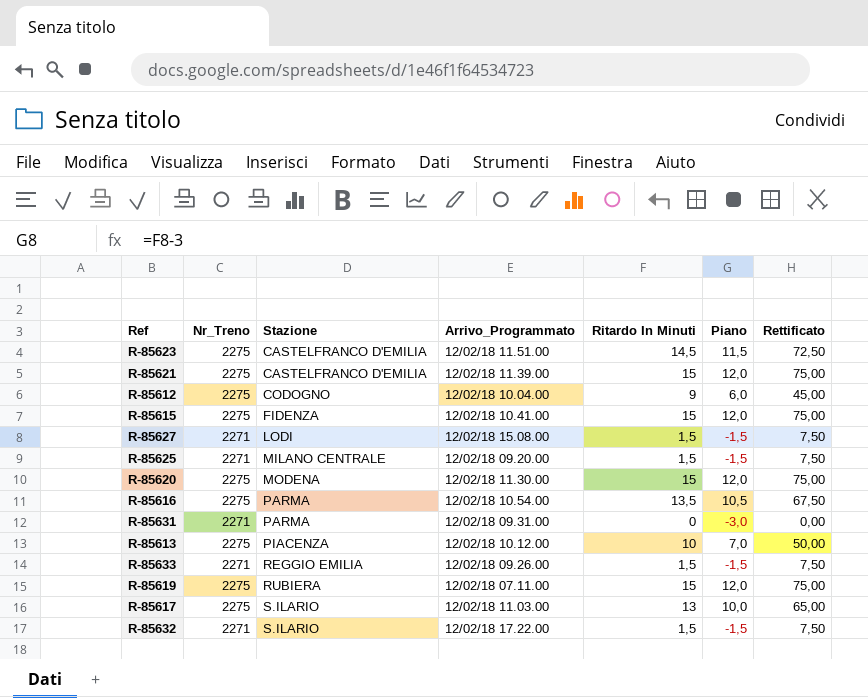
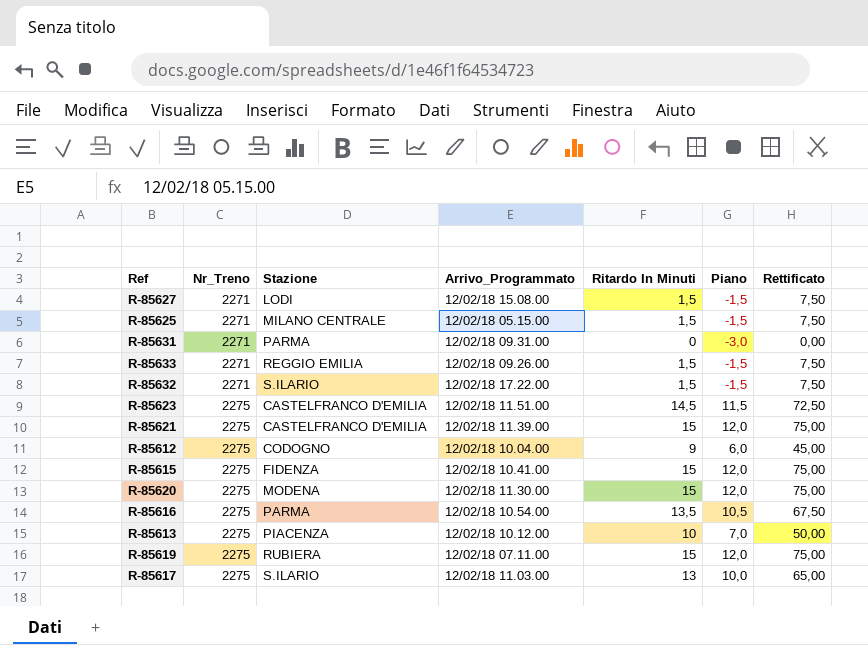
row order: Stazione ascending -> Nr_Treno ascending
R-85625 | Arrivo_Programmato: 12/02/18 09.20.00 -> 12/02/18 05.15.00

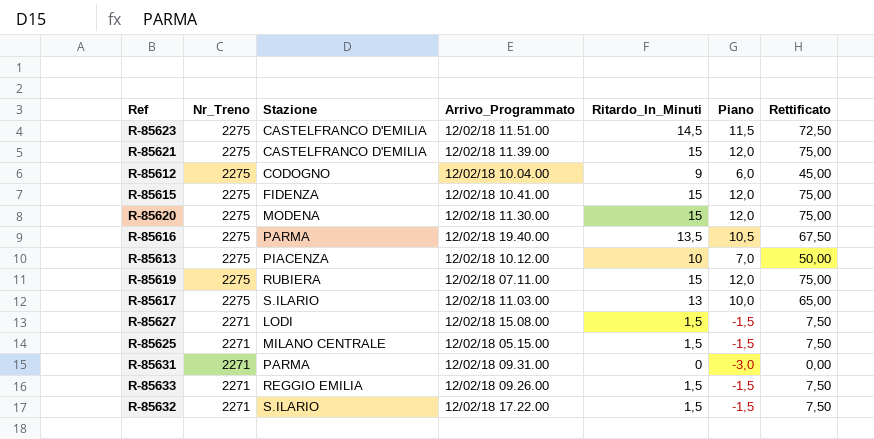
row order: Nr_Treno ascending -> Nr_Treno descending
column name: Ritardo In Minuti -> Ritardo_In_Minuti
R-85616 | Arrivo_Programmato: 12/02/18 10.54.00 -> 12/02/18 19.40.00

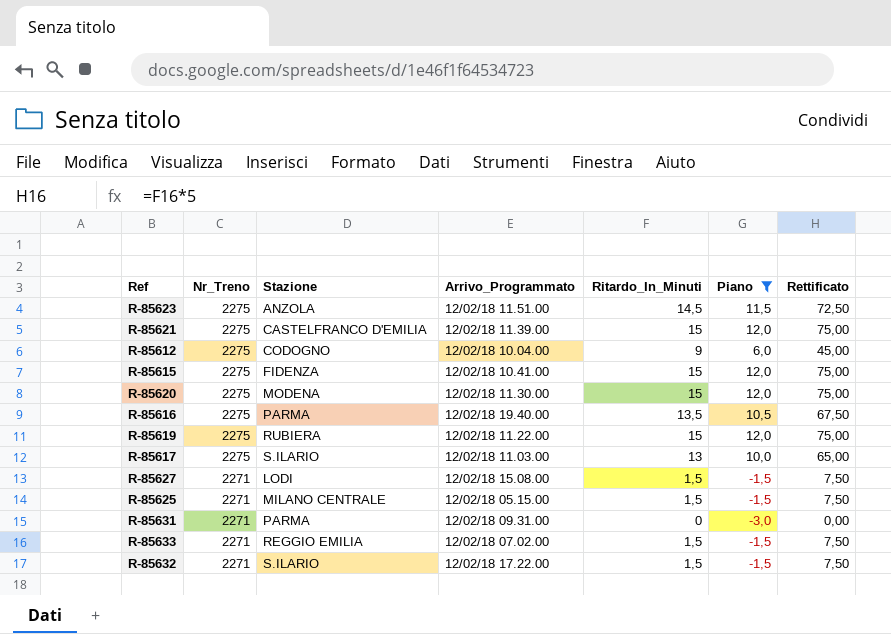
filter: none -> Piano != 7,0
R-85623 | Stazione: CASTELFRANCO D'EMILIA -> ANZOLA
R-85619 | Arrivo_Programmato: 12/02/18 07.11.00 -> 12/02/18 11.22.00
R-85633 | Arrivo_Programmato: 12/02/18 09.26.00 -> 12/02/18 07.02.00

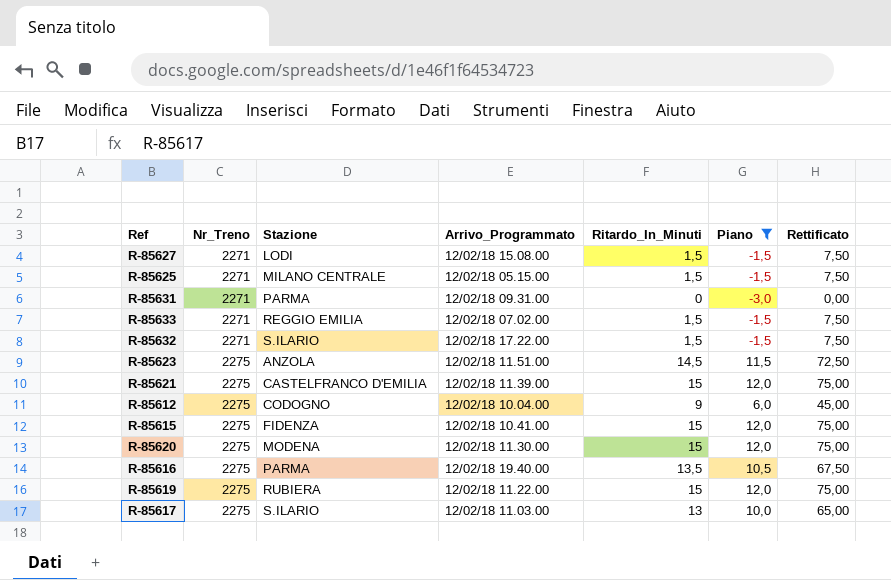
row order: Nr_Treno descending -> Nr_Treno ascending

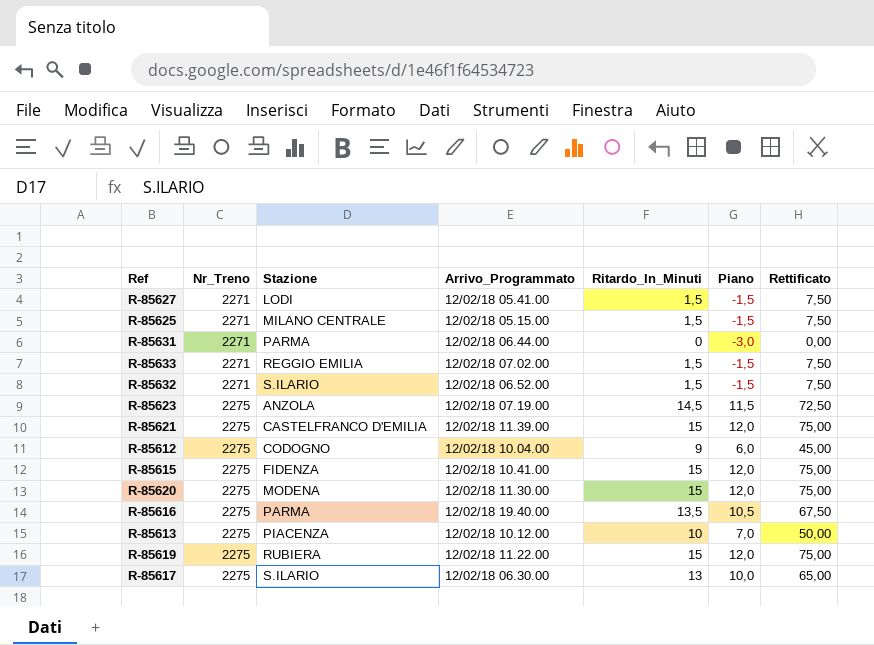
filter: Piano != 7,0 -> none
R-85627 | Arrivo_Programmato: 12/02/18 15.08.00 -> 12/02/18 05.41.00
R-85631 | Arrivo_Programmato: 12/02/18 09.31.00 -> 12/02/18 06.44.00
R-85632 | Arrivo_Programmato: 12/02/18 17.22.00 -> 12/02/18 06.52.00
R-85623 | Arrivo_Programmato: 12/02/18 11.51.00 -> 12/02/18 07.19.00
R-85617 | Arrivo_Programmato: 12/02/18 11.03.00 -> 12/02/18 06.30.00

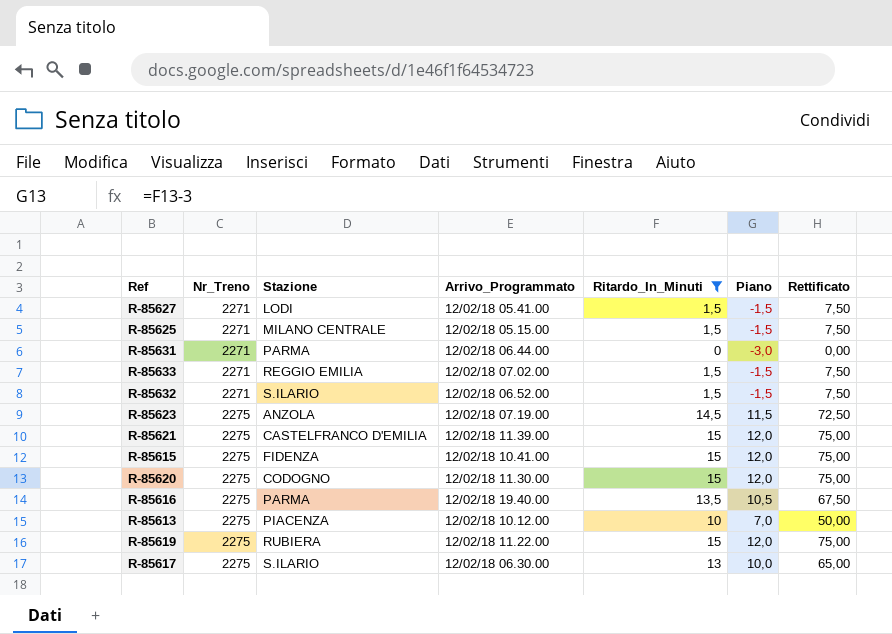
filter: none -> Ritardo_In_Minuti != 9
R-85620 | Stazione: MODENA -> CODOGNO

